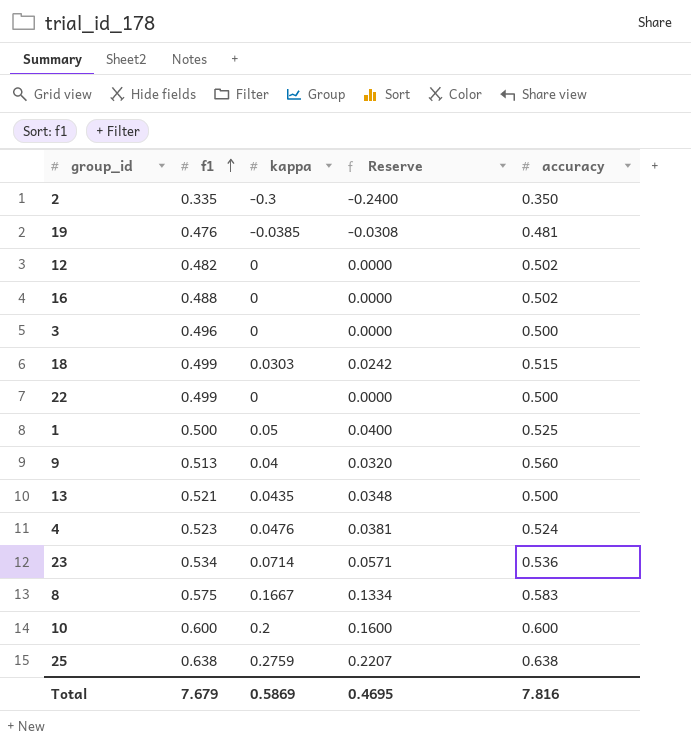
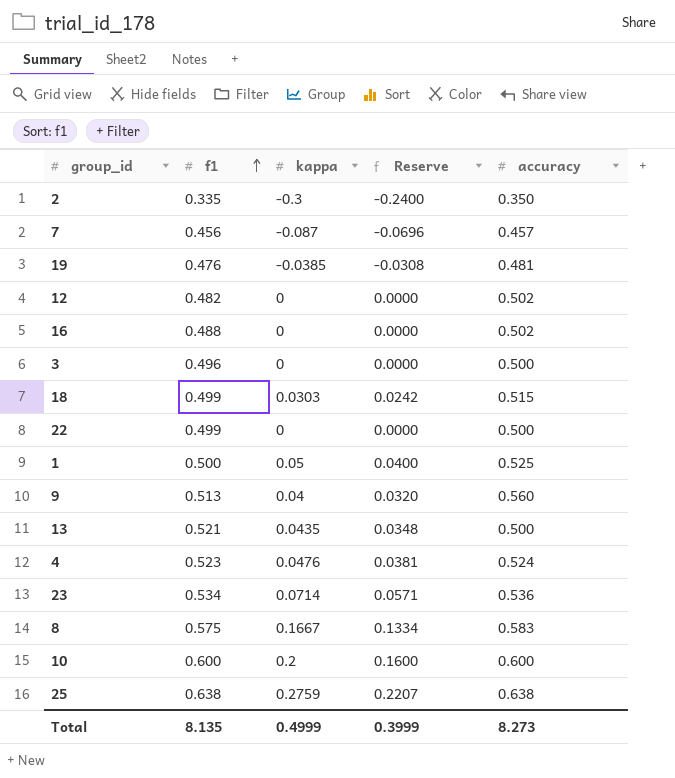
row 7: none -> 0.456 | -0.087 | -0.0696 | 0.457
Total | f1: 7.679 -> 8.135
Total | kappa: 0.5869 -> 0.4999
Total | Reserve: 0.4695 -> 0.3999
Total | accuracy: 7.816 -> 8.273

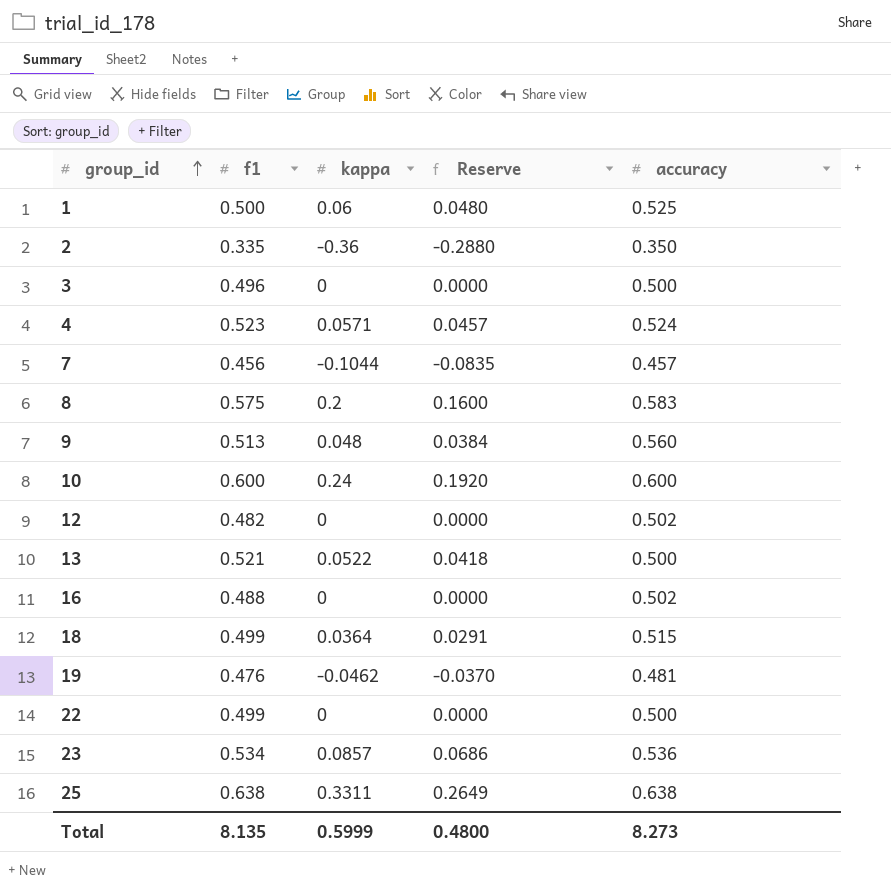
row order: f1 ascending -> group_id ascending
1 | kappa: 0.05 -> 0.06
1 | Reserve: 0.0400 -> 0.0480
2 | kappa: -0.3 -> -0.36
2 | Reserve: -0.2400 -> -0.2880
4 | kappa: 0.0476 -> 0.0571
4 | Reserve: 0.0381 -> 0.0457
7 | kappa: -0.087 -> -0.1044
7 | Reserve: -0.0696 -> -0.0835
8 | kappa: 0.1667 -> 0.2
8 | Reserve: 0.1334 -> 0.1600
9 | kappa: 0.04 -> 0.048
9 | Reserve: 0.0320 -> 0.0384
10 | kappa: 0.2 -> 0.24
10 | Reserve: 0.1600 -> 0.1920
13 | kappa: 0.0435 -> 0.0522
13 | Reserve: 0.0348 -> 0.0418
18 | kappa: 0.0303 -> 0.0364
18 | Reserve: 0.0242 -> 0.0291
19 | kappa: -0.0385 -> -0.0462
19 | Reserve: -0.0308 -> -0.0370
23 | kappa: 0.0714 -> 0.0857
23 | Reserve: 0.0571 -> 0.0686
25 | kappa: 0.2759 -> 0.3311
25 | Reserve: 0.2207 -> 0.2649
Total | kappa: 0.4999 -> 0.5999
Total | Reserve: 0.3999 -> 0.4800

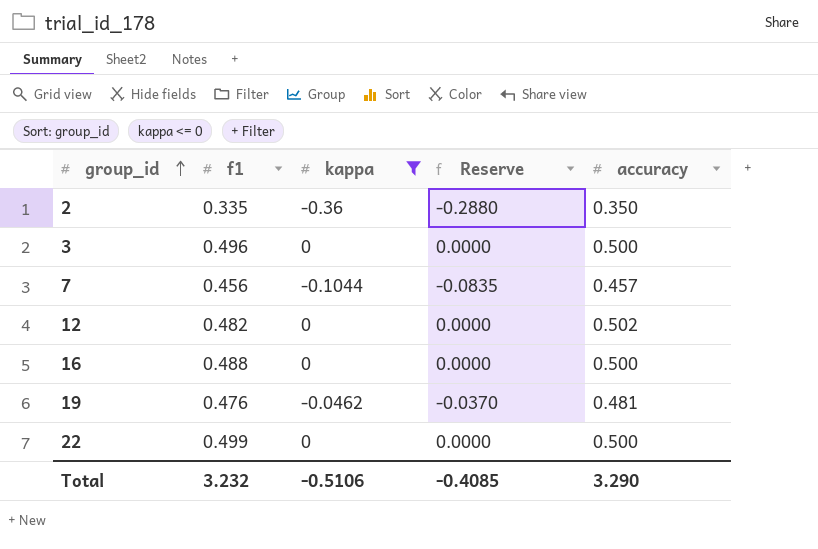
filter: none -> kappa <= 0
16 | accuracy: 0.502 -> 0.500
Total | f1: 8.135 -> 3.232
Total | kappa: 0.5999 -> -0.5106
Total | Reserve: 0.4800 -> -0.4085
Total | accuracy: 8.273 -> 3.290

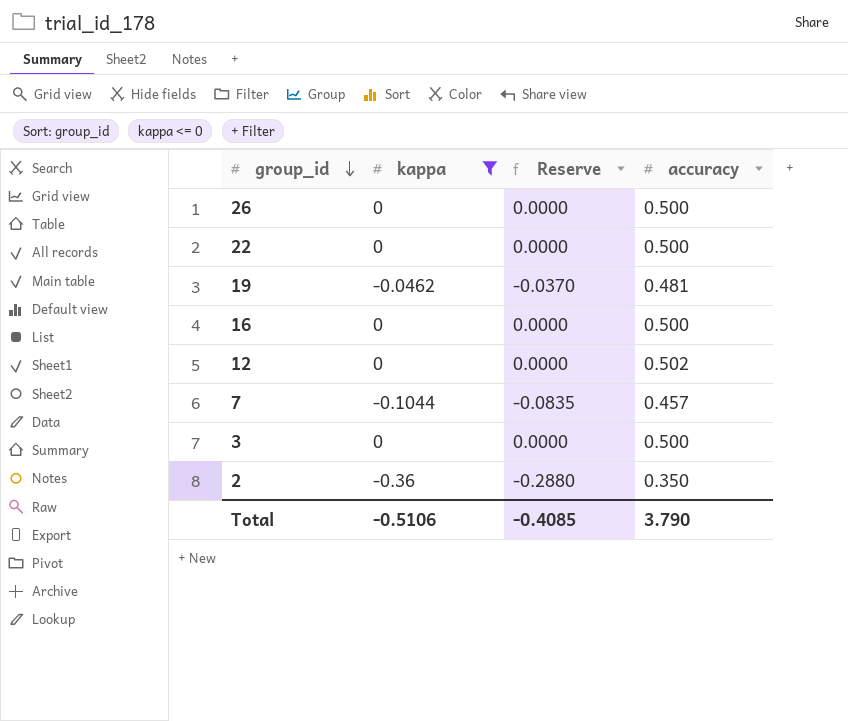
row order: group_id ascending -> group_id descending
column f1 | position: 2 -> none
row 26: none -> 0 | 0.0000 | 0.500
Total | accuracy: 3.290 -> 3.790

